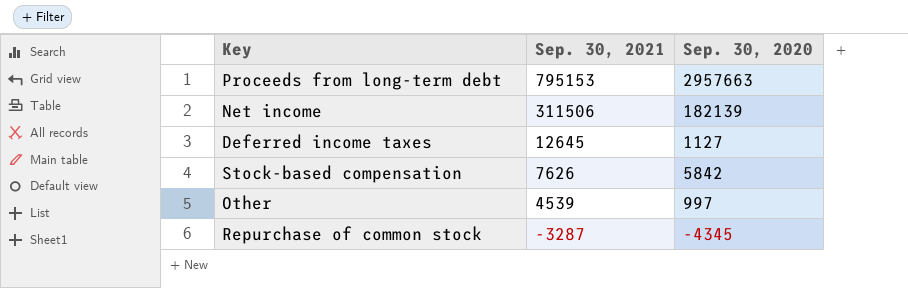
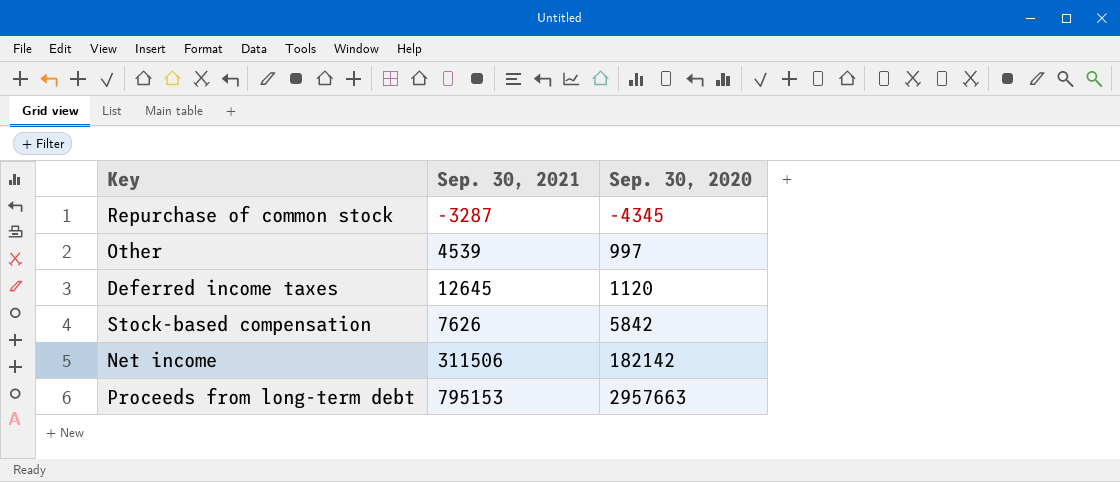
row order: Sep. 30, 2021 descending -> Sep. 30, 2020 ascending
Deferred income taxes | Sep. 30, 2020: 1127 -> 1120
Net income | Sep. 30, 2020: 182139 -> 182142

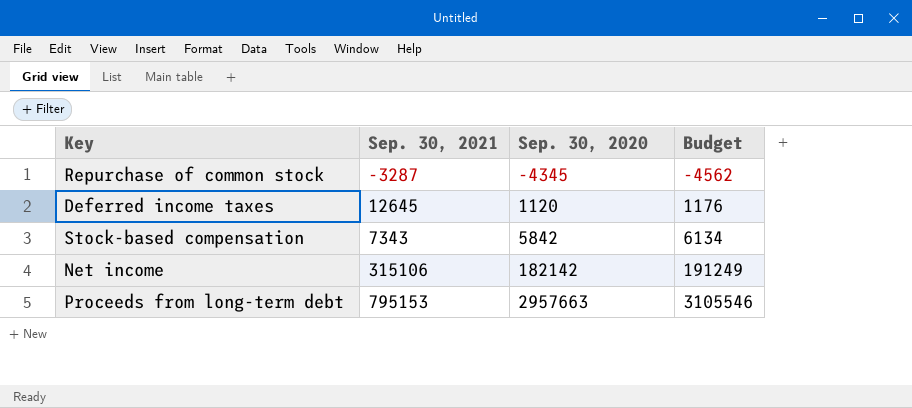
column Budget | formula: none -> [Sep. 30, 2020] * 1.05
row Other: 4539 | 997 -> none
Stock-based compensation | Sep. 30, 2021: 7626 -> 7343
Net income | Sep. 30, 2021: 311506 -> 315106

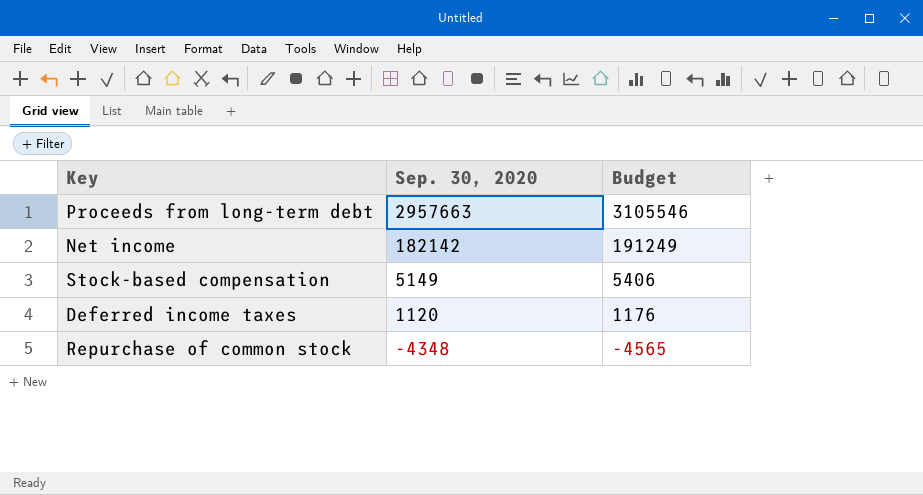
row order: Sep. 30, 2020 ascending -> Sep. 30, 2020 descending
column Sep. 30, 2021 | position: 2 -> none
Stock-based compensation | Sep. 30, 2020: 5842 -> 5149
Stock-based compensation | Budget: 6134 -> 5406
Repurchase of common stock | Sep. 30, 2020: -4345 -> -4348
Repurchase of common stock | Budget: -4562 -> -4565

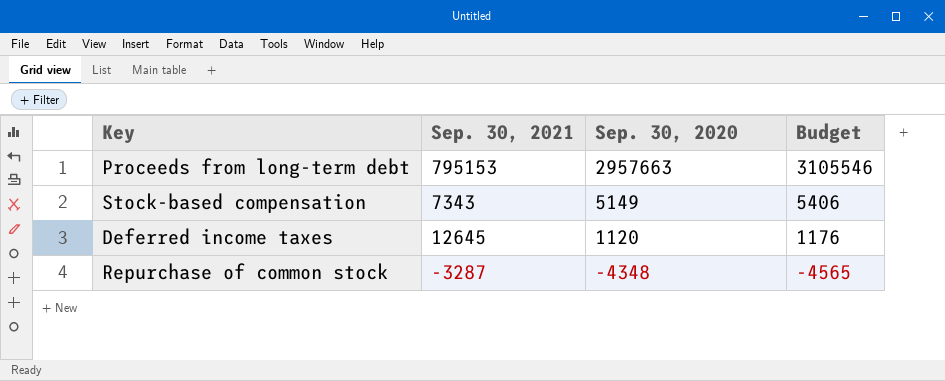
column Sep. 30, 2021 | position: none -> 2
row Net income: 182142 | 191249 -> none

